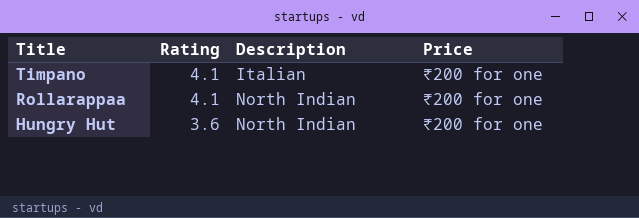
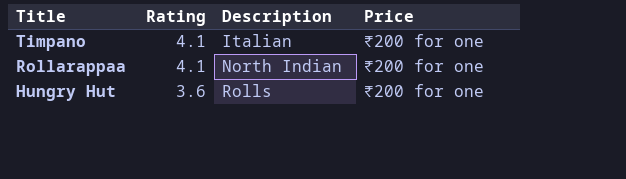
Hungry Hut | Description: North Indian -> Rolls

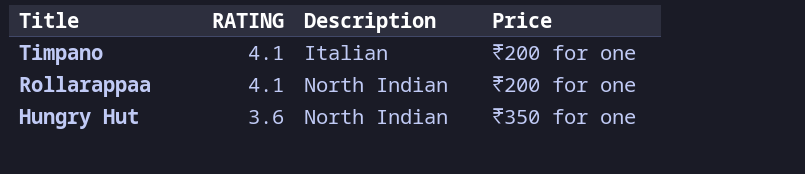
column name: Rating -> RATING
Hungry Hut | Description: Rolls -> North Indian
Hungry Hut | Price: ₹200 for one -> ₹350 for one

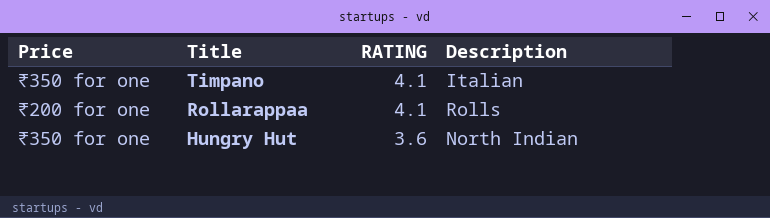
column Price | position: 4 -> 1
Timpano | Price: ₹200 for one -> ₹350 for one
Rollarappaa | Description: North Indian -> Rolls

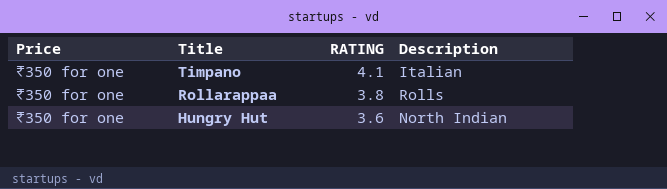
Rollarappaa | Price: ₹200 for one -> ₹350 for one
Rollarappaa | RATING: 4.1 -> 3.8

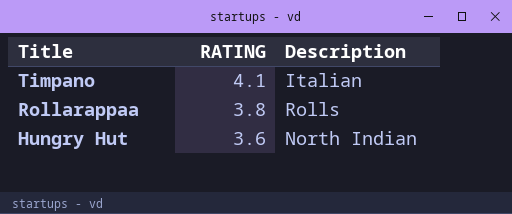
column Price | position: 1 -> none

